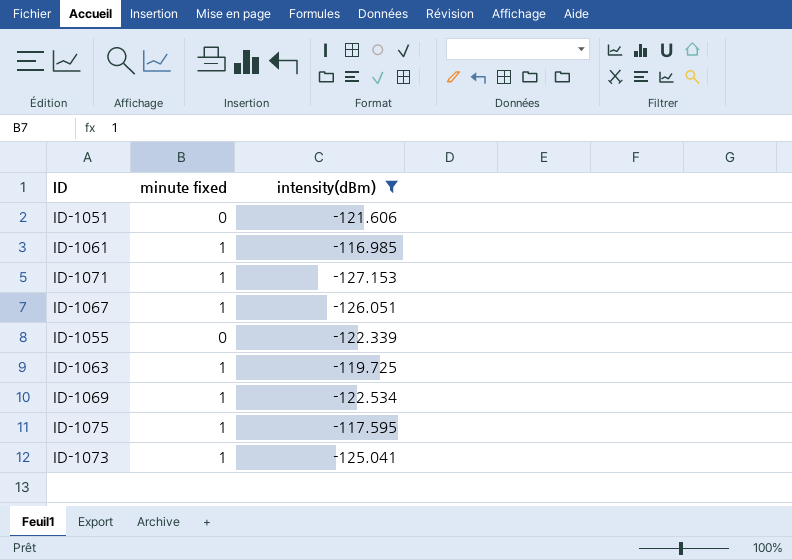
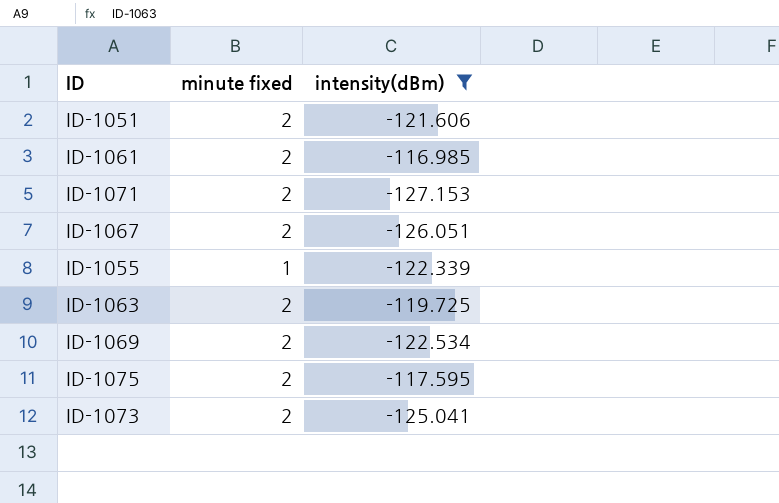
ID-1051 | minute fixed: 0 -> 2
ID-1061 | minute fixed: 1 -> 2
ID-1071 | minute fixed: 1 -> 2
ID-1067 | minute fixed: 1 -> 2
ID-1055 | minute fixed: 0 -> 1
ID-1063 | minute fixed: 1 -> 2
ID-1069 | minute fixed: 1 -> 2
ID-1075 | minute fixed: 1 -> 2
ID-1073 | minute fixed: 1 -> 2

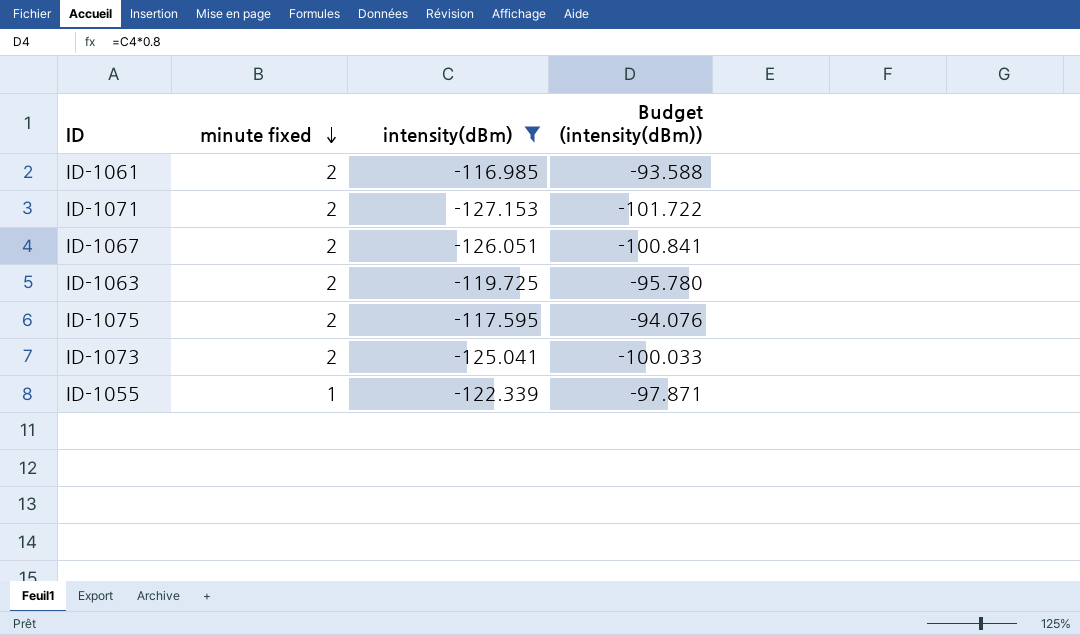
row order: none -> minute fixed descending
column Budget (intensity(dBm)) | formula: none -> [intensity(dBm)] * 0.8
row ID-1051: 2 | -121.606 -> none
row ID-1069: 2 | -122.534 -> none

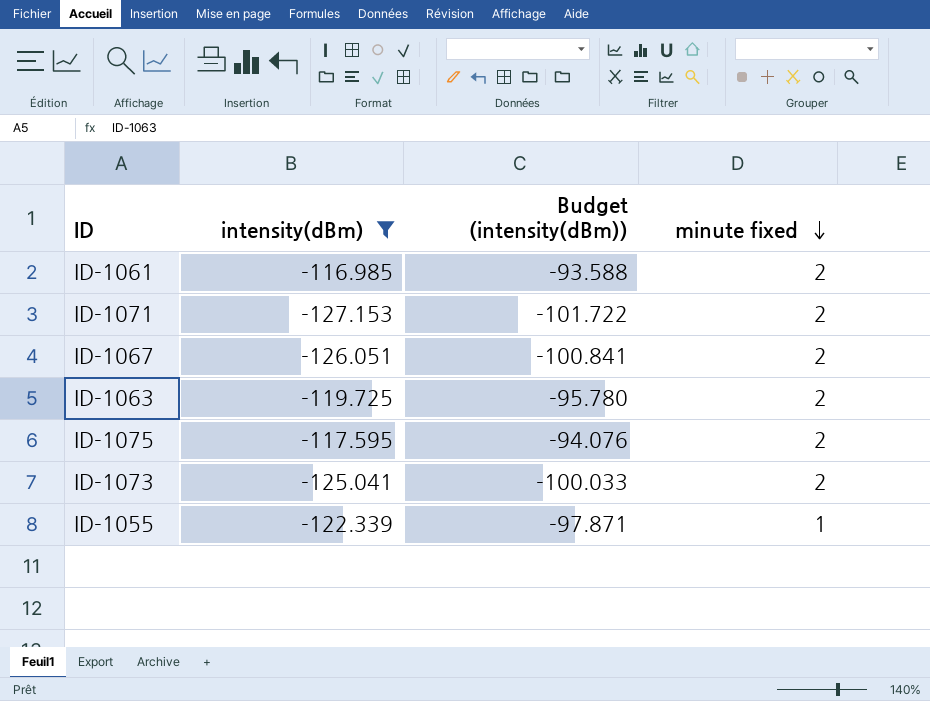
column minute fixed | position: 2 -> 4

